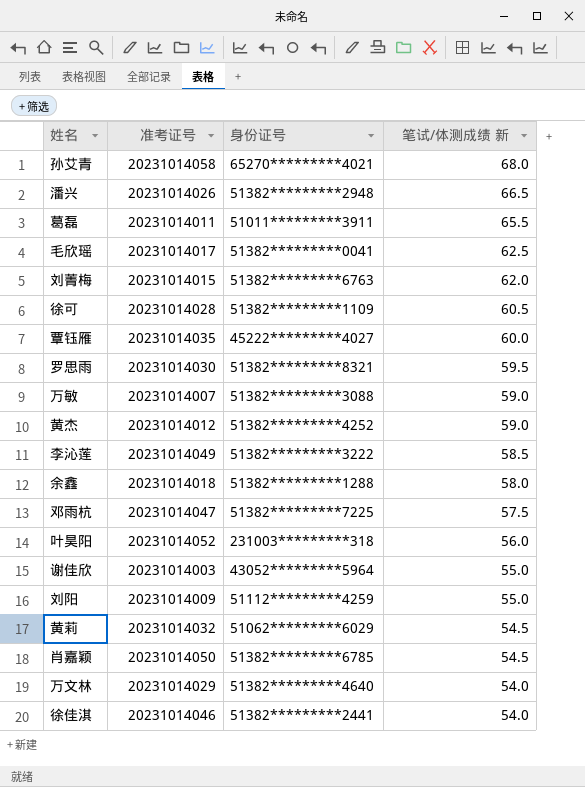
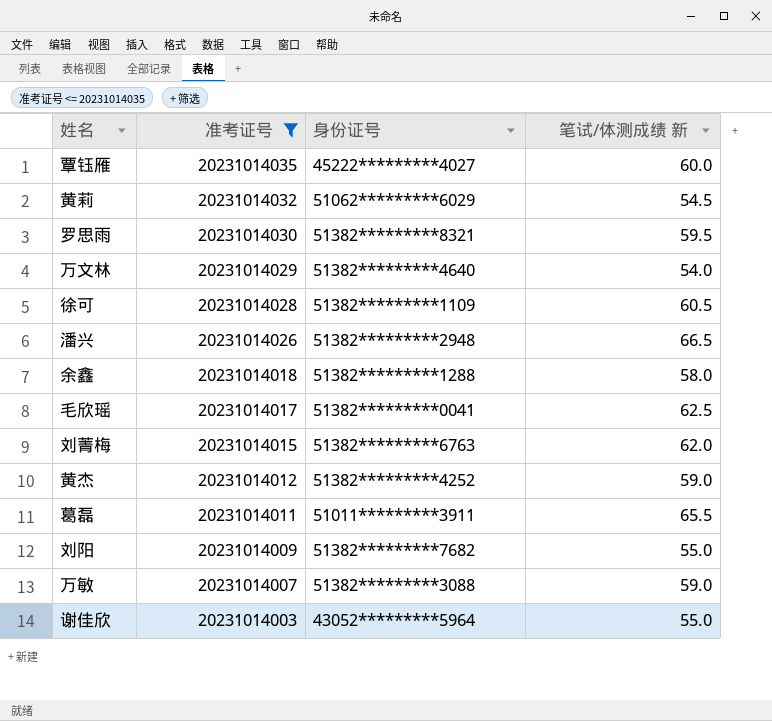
filter: none -> 准考证号 <= 20231014035
row order: 笔试/体测成绩 新 descending -> 准考证号 descending
刘阳 | 身份证号: 51112*********4259 -> 51382*********7682

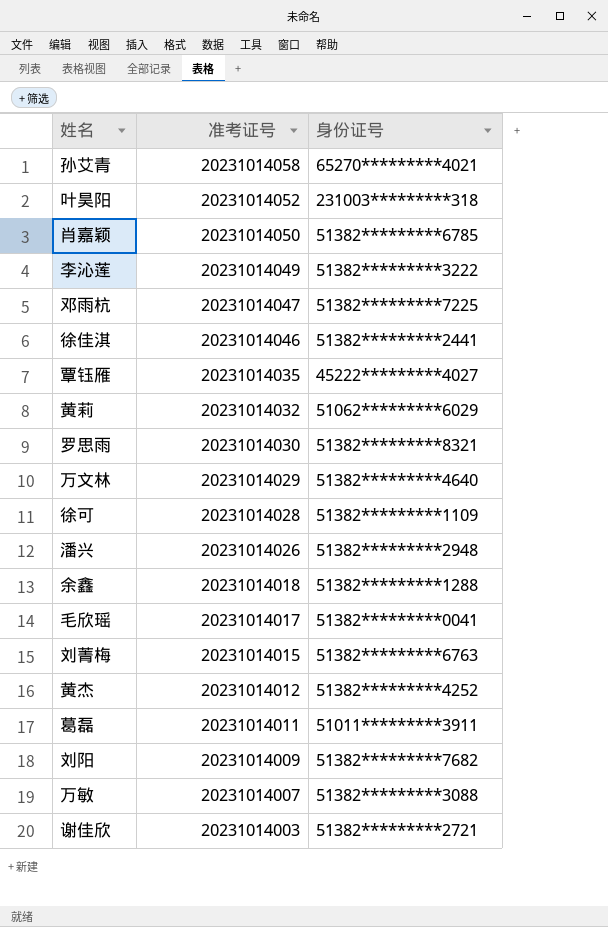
filter: 准考证号 <= 20231014035 -> none
column 笔试/体测成绩 新 | position: 4 -> none
谢佳欣 | 身份证号: 43052*********5964 -> 51382*********2721

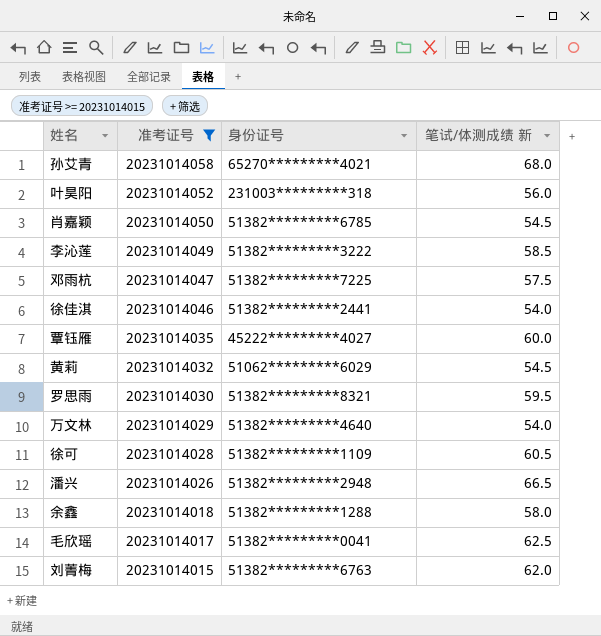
filter: none -> 准考证号 >= 20231014015
column 笔试/体测成绩 新 | position: none -> 4

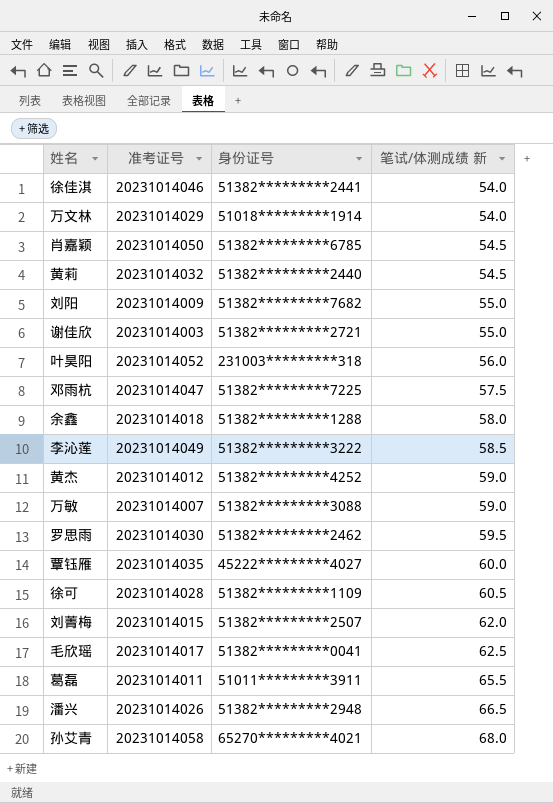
filter: 准考证号 >= 20231014015 -> none
row order: 准考证号 descending -> 笔试/体测成绩 新 ascending
万文林 | 身份证号: 51382*********4640 -> 51018*********1914
黄莉 | 身份证号: 51062*********6029 -> 51382*********2440
罗思雨 | 身份证号: 51382*********8321 -> 51382*********2462
刘菁梅 | 身份证号: 51382*********6763 -> 51382*********2507

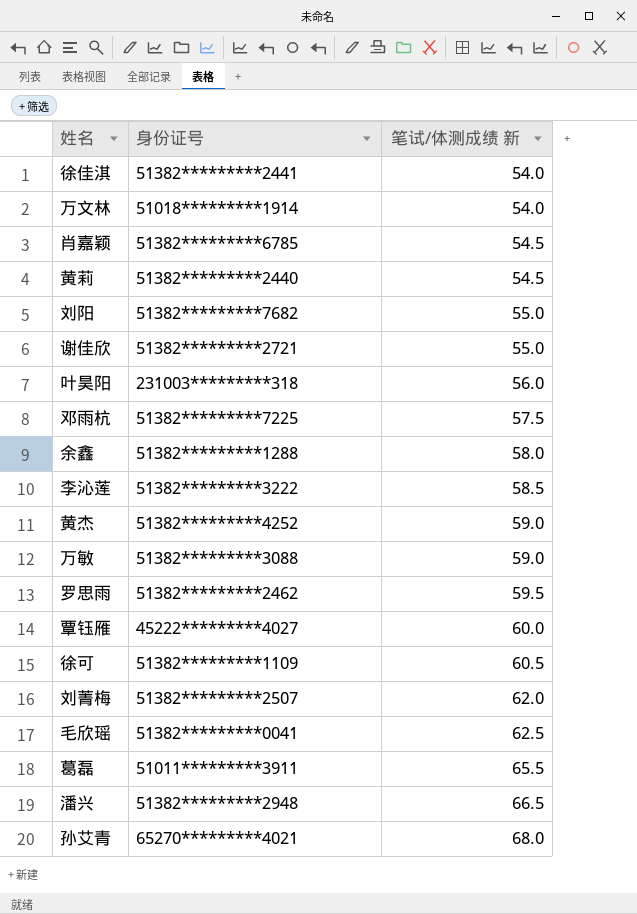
column 准考证号 | position: 2 -> none

